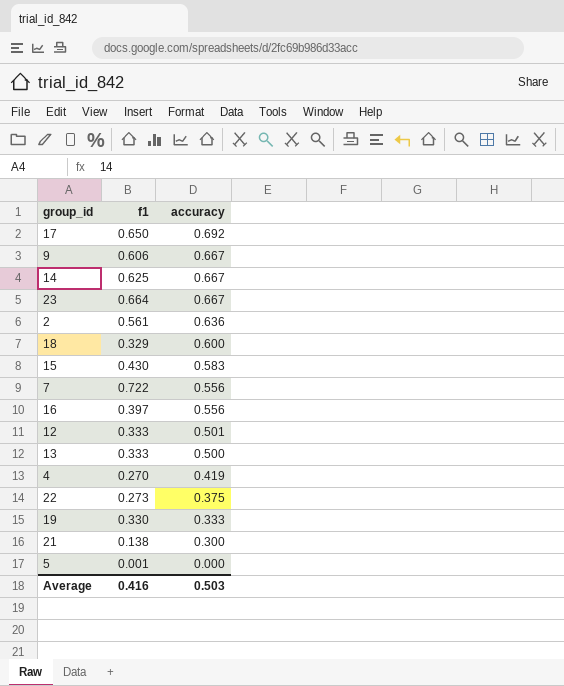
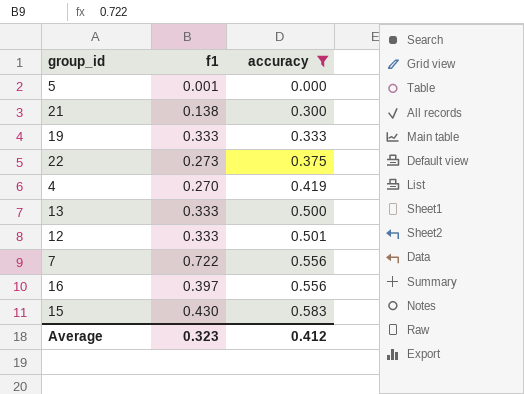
filter: none -> accuracy <= 0.583
row order: accuracy descending -> accuracy ascending
19 | f1: 0.330 -> 0.333
Average | f1: 0.416 -> 0.323
Average | accuracy: 0.503 -> 0.412

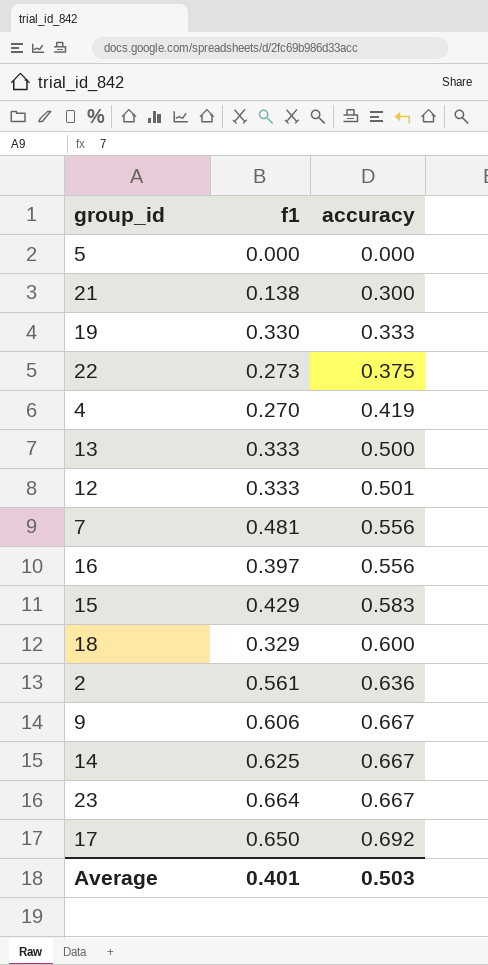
filter: accuracy <= 0.583 -> none
5 | f1: 0.001 -> 0.000
19 | f1: 0.333 -> 0.330
7 | f1: 0.722 -> 0.481
15 | f1: 0.430 -> 0.429
Average | f1: 0.323 -> 0.401
Average | accuracy: 0.412 -> 0.503

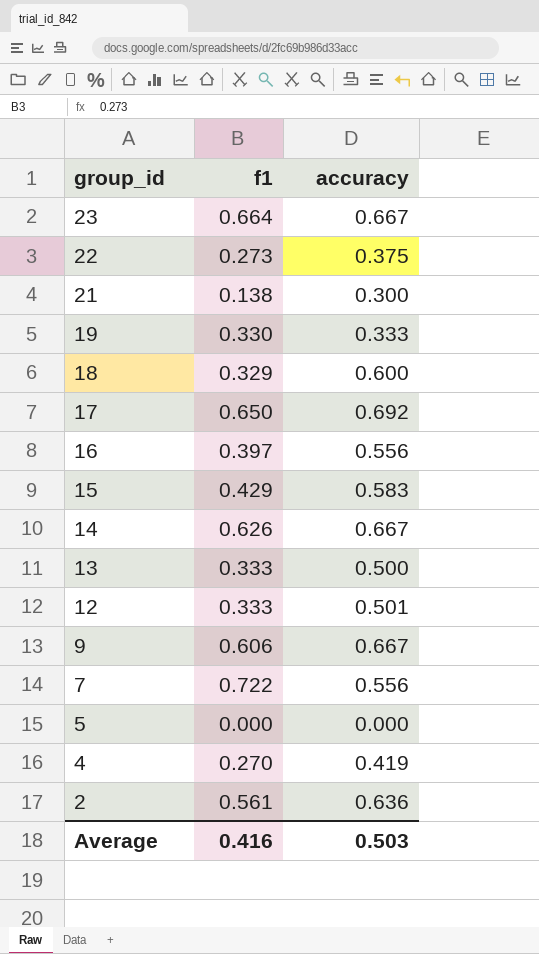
row order: accuracy ascending -> group_id descending
14 | f1: 0.625 -> 0.626
7 | f1: 0.481 -> 0.722
Average | f1: 0.401 -> 0.416

